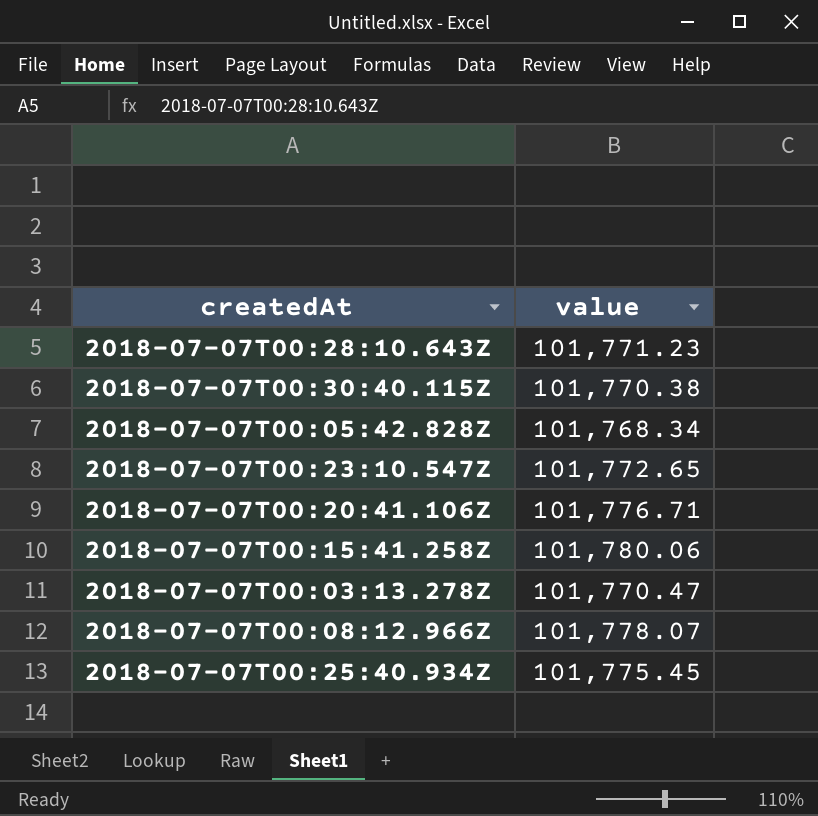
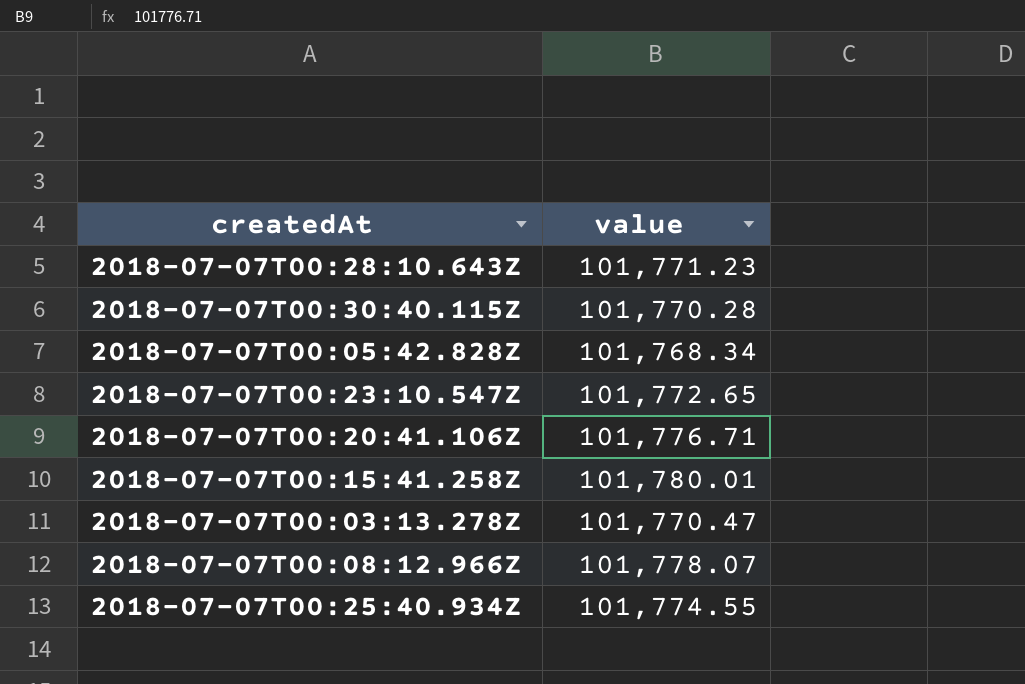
2018-07-07T00:30:40.115Z | value: 101,770.38 -> 101,770.28
2018-07-07T00:15:41.258Z | value: 101,780.06 -> 101,780.01
2018-07-07T00:25:40.934Z | value: 101,775.45 -> 101,774.55

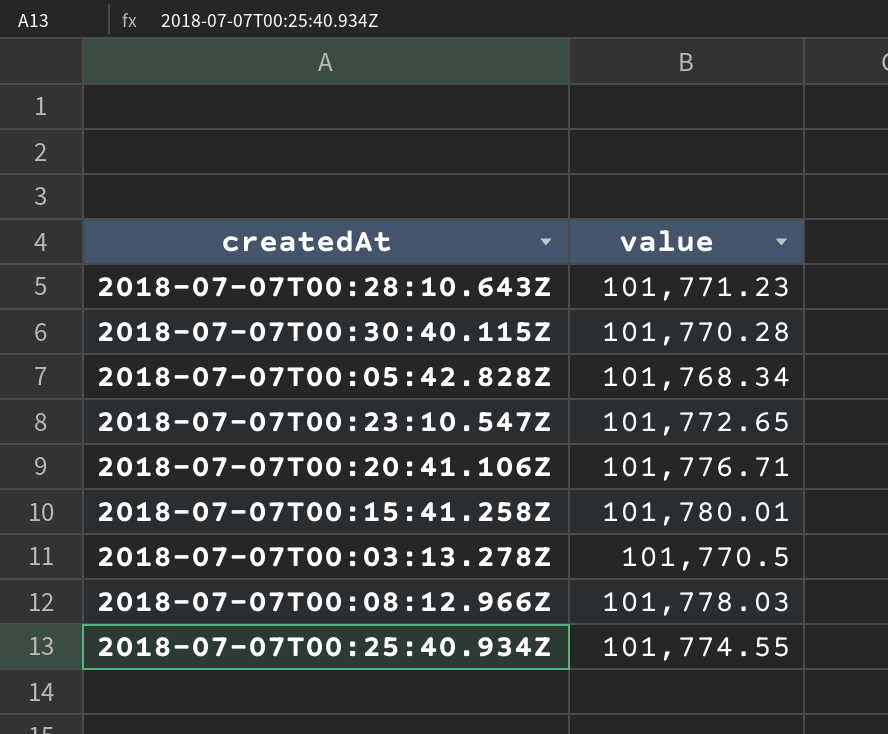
2018-07-07T00:03:13.278Z | value: 101,770.47 -> 101,770.5
2018-07-07T00:08:12.966Z | value: 101,778.07 -> 101,778.03

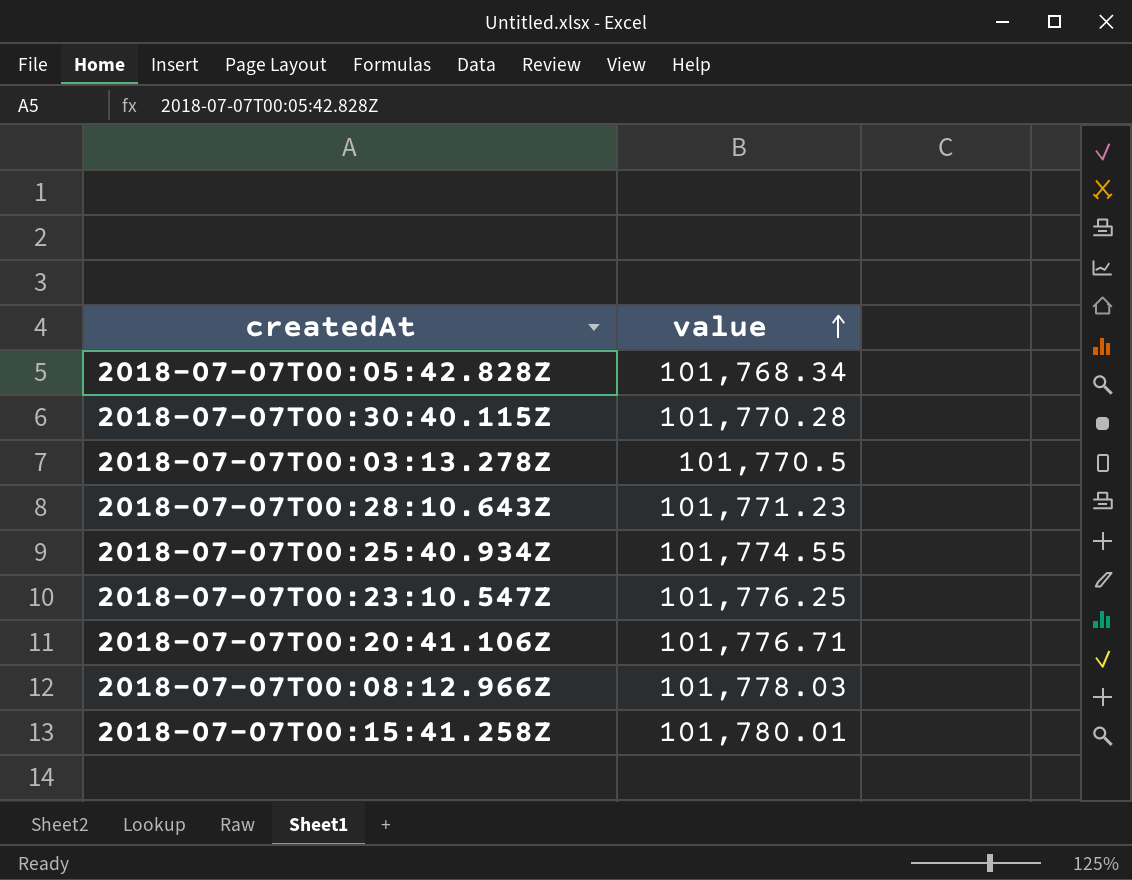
row order: none -> value ascending
2018-07-07T00:23:10.547Z | value: 101,772.65 -> 101,776.25

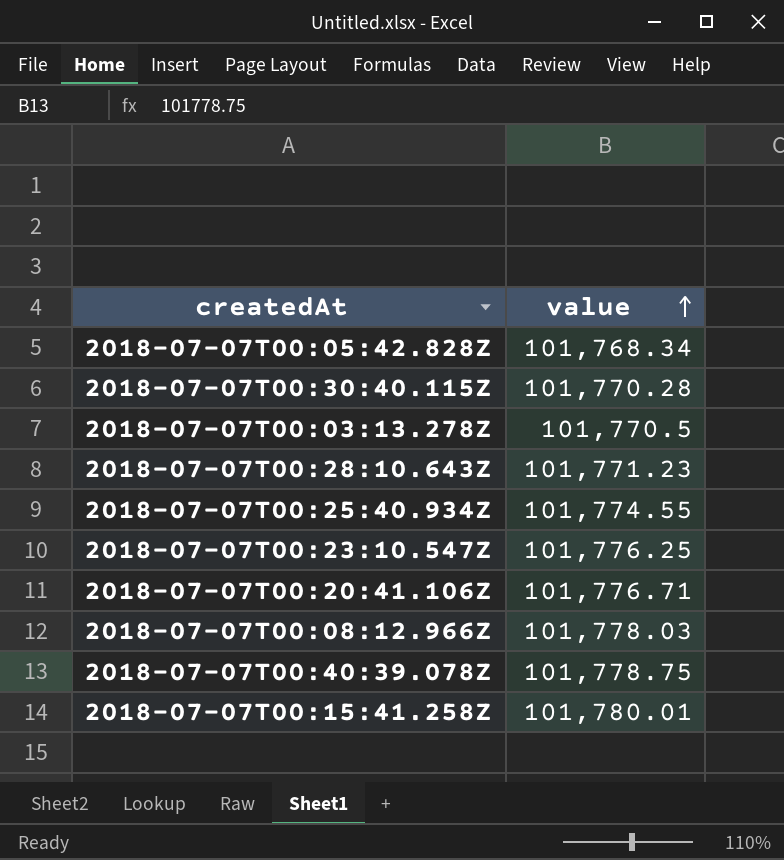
row 2018-07-07T00:40:39.078Z: none -> 101,778.75

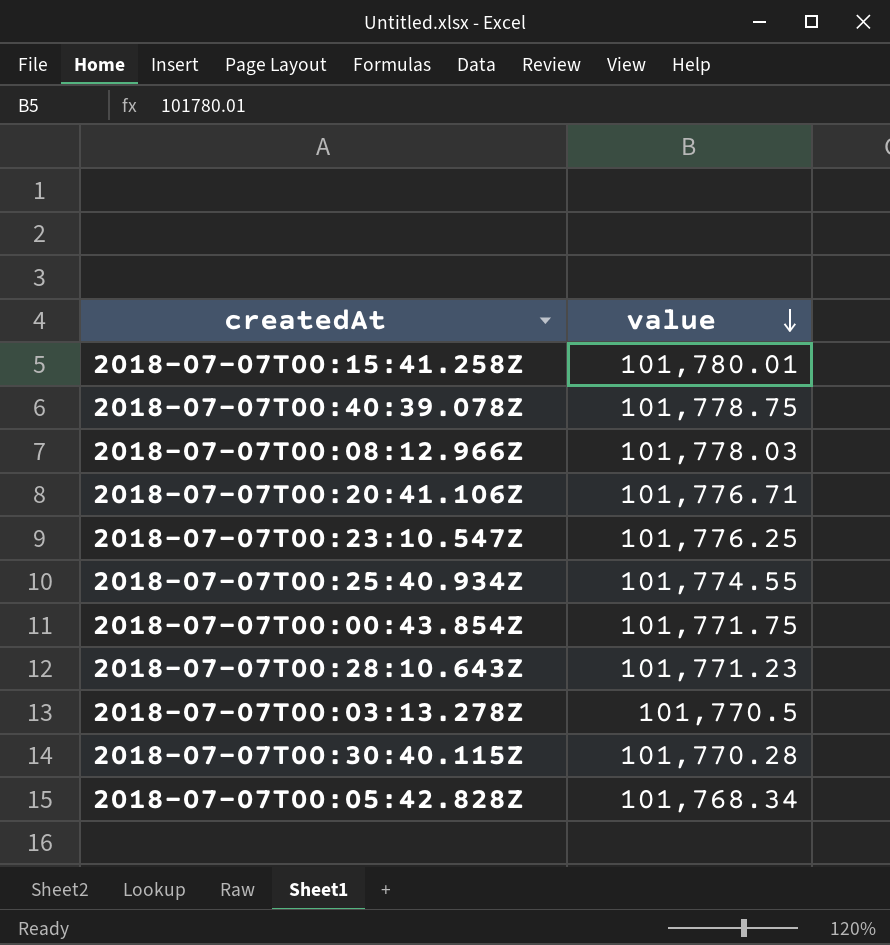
row order: value ascending -> value descending
row 2018-07-07T00:00:43.854Z: none -> 101,771.75

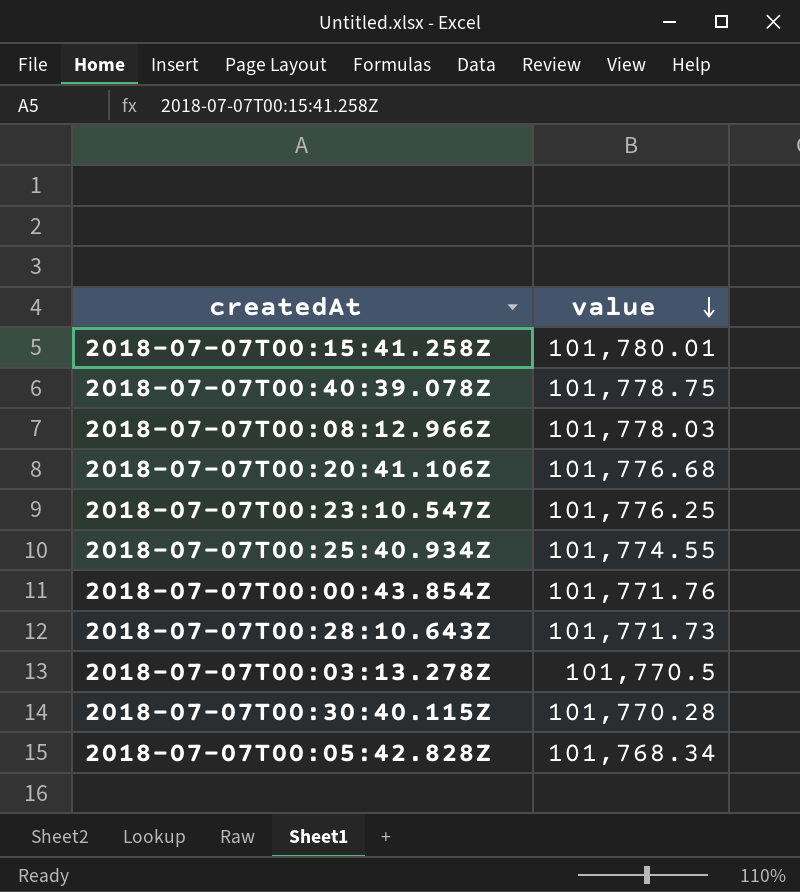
2018-07-07T00:20:41.106Z | value: 101,776.71 -> 101,776.68
2018-07-07T00:00:43.854Z | value: 101,771.75 -> 101,771.76
2018-07-07T00:28:10.643Z | value: 101,771.23 -> 101,771.73

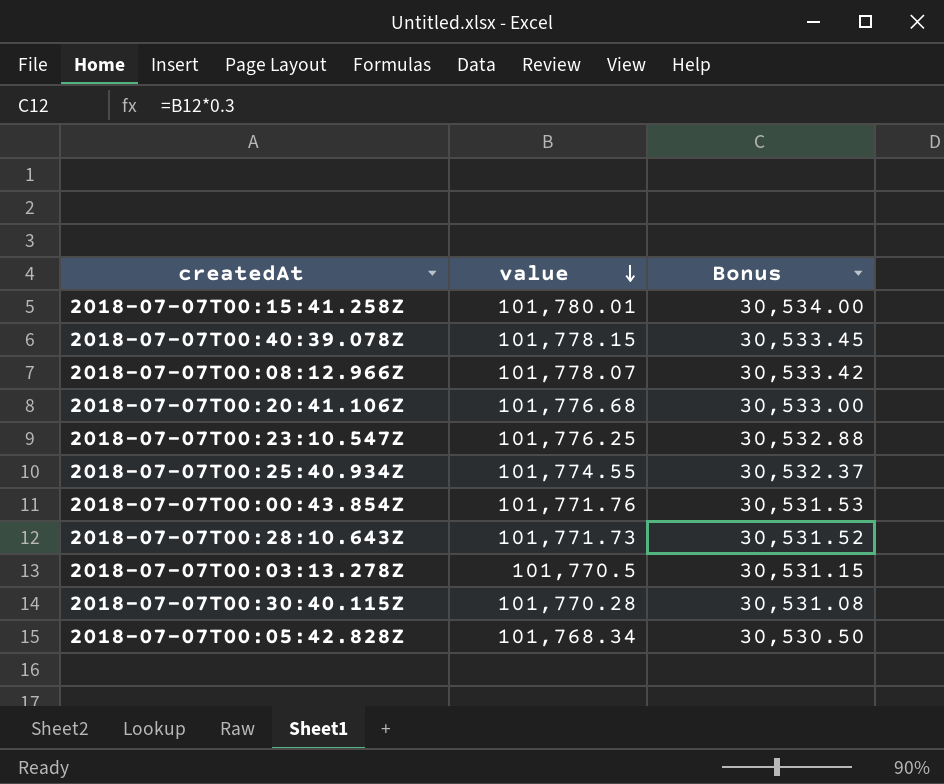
column Bonus | formula: none -> [value] * 0.3
2018-07-07T00:40:39.078Z | value: 101,778.75 -> 101,778.15
2018-07-07T00:08:12.966Z | value: 101,778.03 -> 101,778.07

